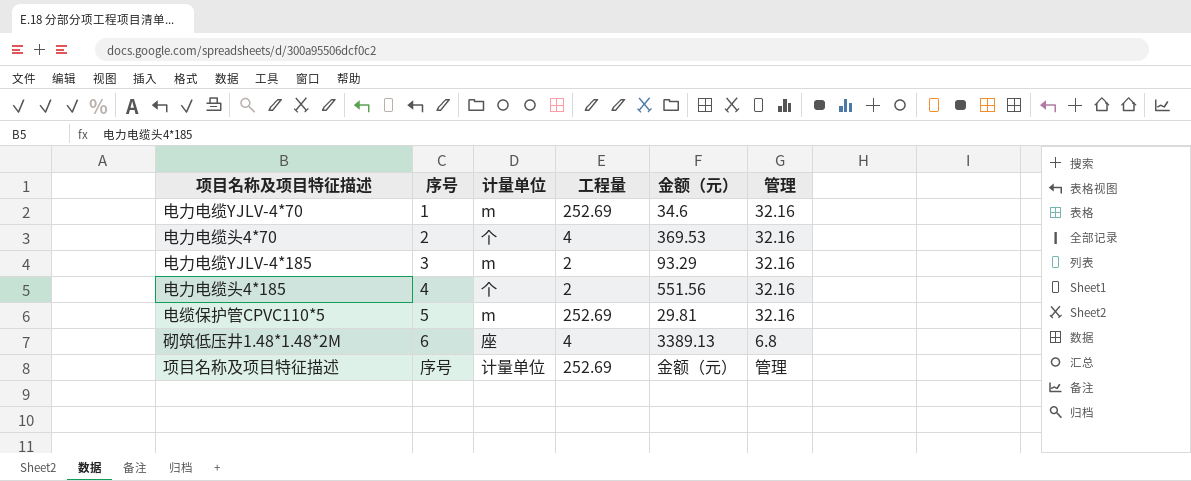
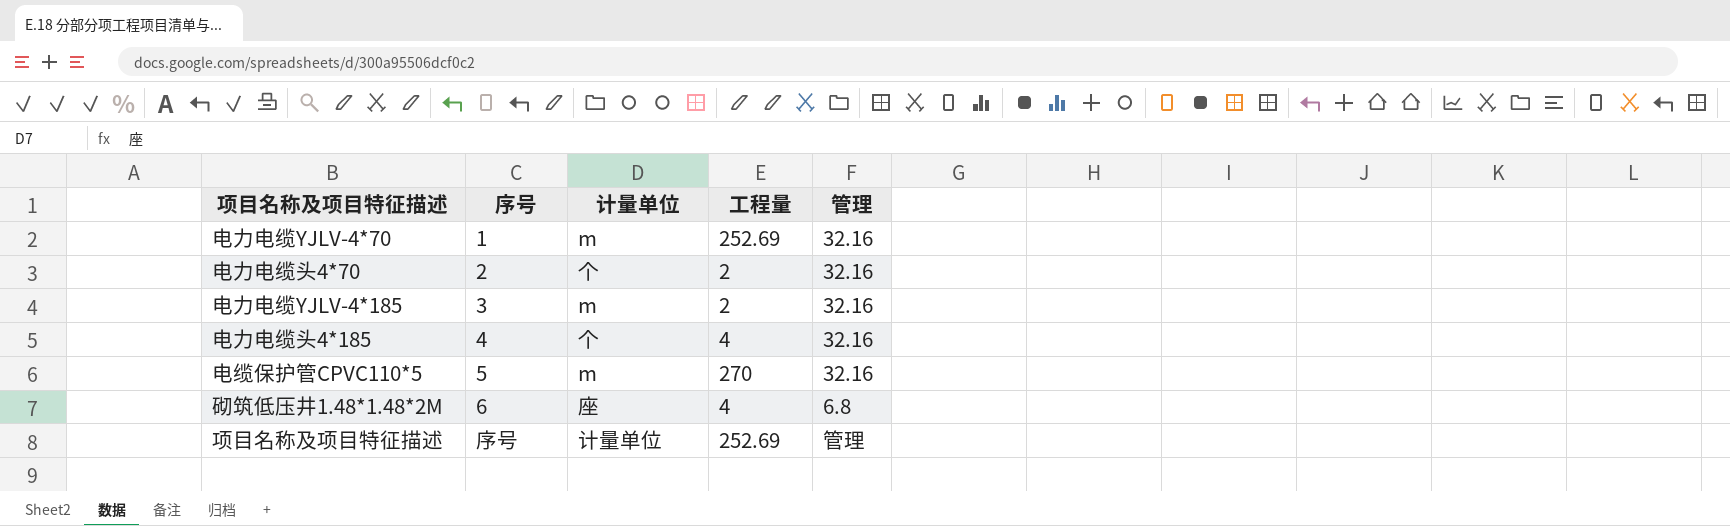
column 金额（元） | position: 5 -> none
电力电缆头4*70 | 工程量: 4 -> 2
电力电缆头4*185 | 工程量: 2 -> 4
电缆保护管CPVC110*5 | 工程量: 252.69 -> 270

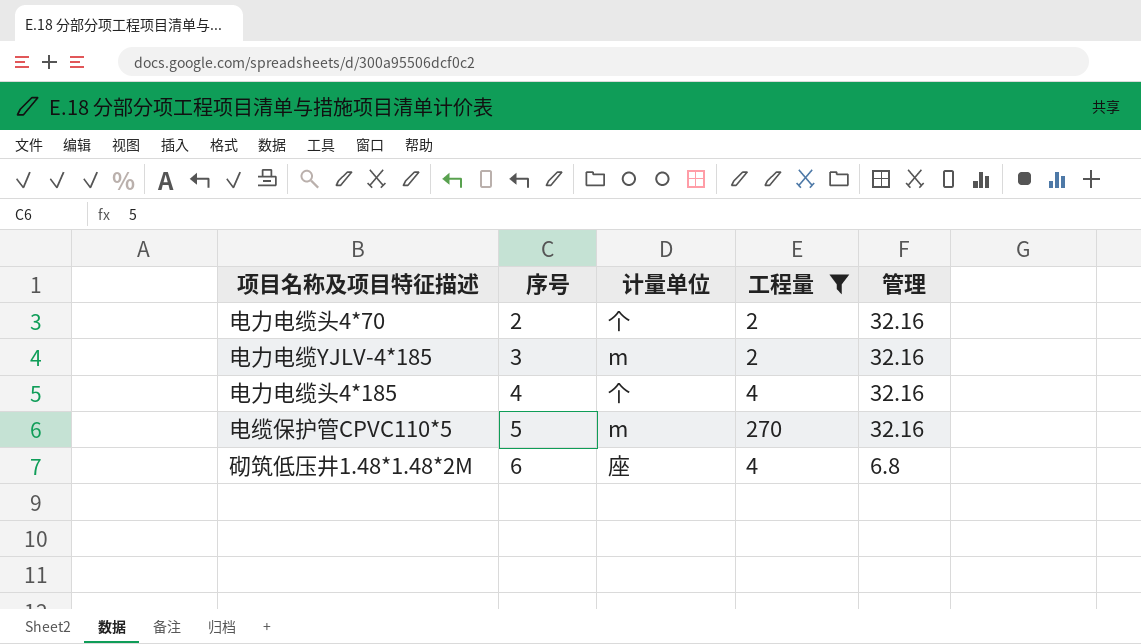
filter: none -> 工程量 != 252.69

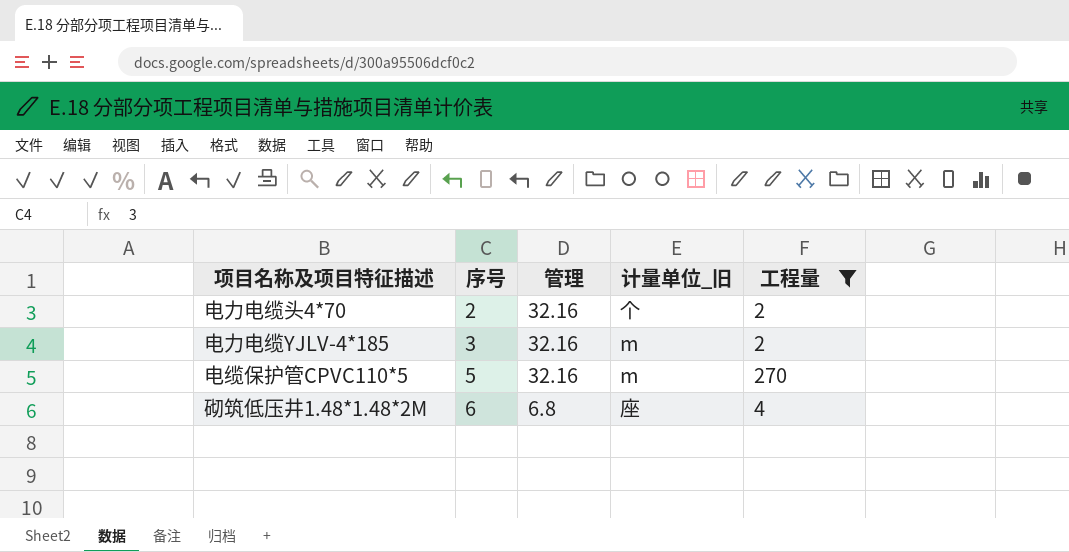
column 管理 | position: 5 -> 3
column name: 计量单位 -> 计量单位_旧
row 电力电缆头4*185: 4 | 个 | 4 | 32.16 -> none

